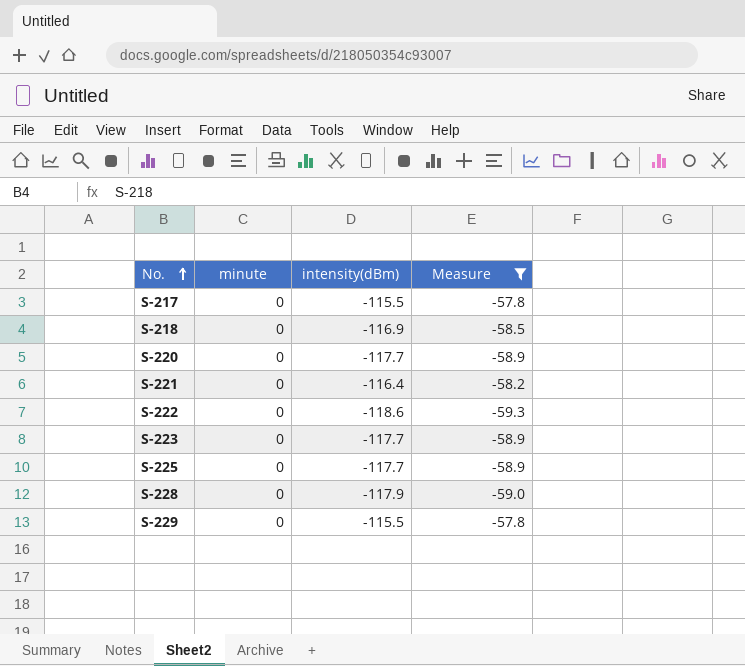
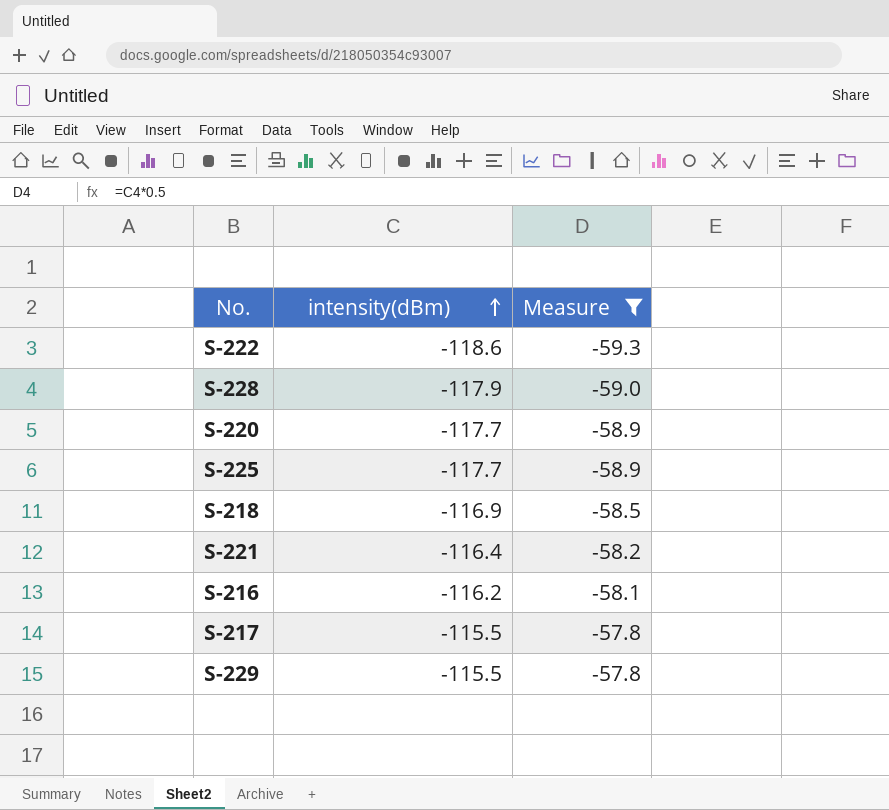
row order: No. ascending -> intensity(dBm) ascending
column minute | position: 2 -> none
row S-223: 0 | -117.7 | -58.9 -> none
row S-216: none -> -116.2 | -58.1

